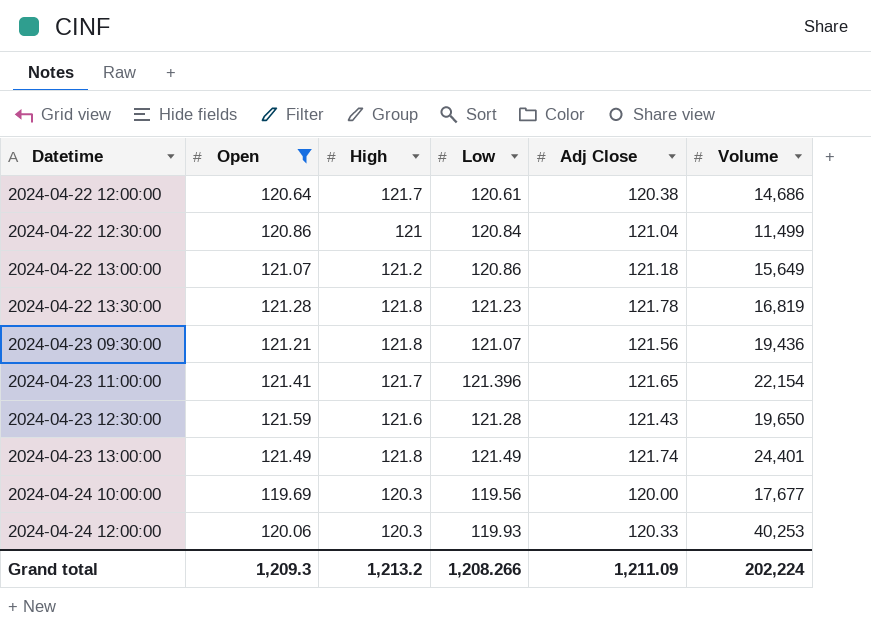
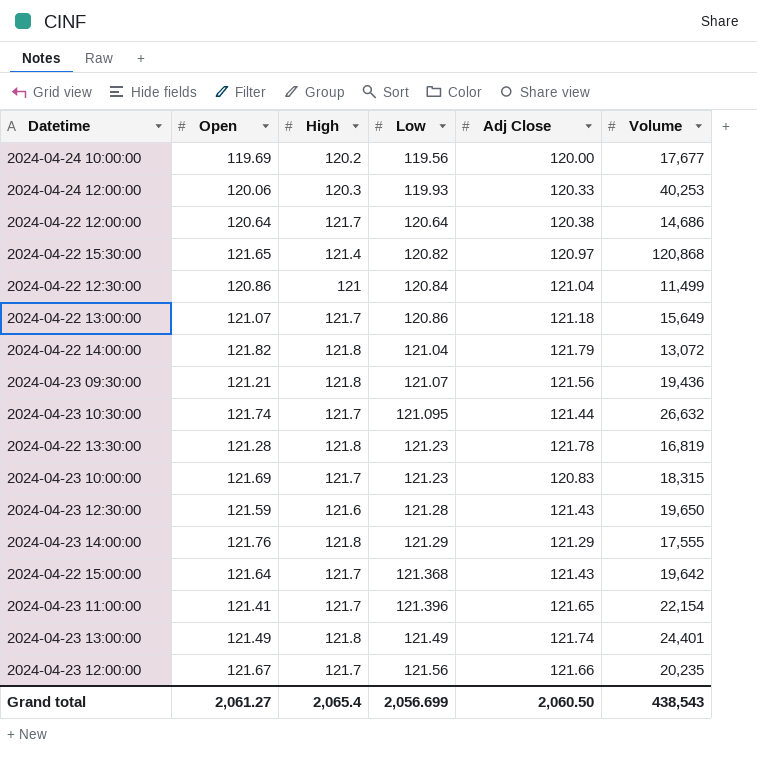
filter: Open <= 121.59 -> none
row order: Datetime ascending -> Low ascending
2024-04-24 10:00:00 | High: 120.3 -> 120.2
2024-04-22 12:00:00 | Low: 120.61 -> 120.64
2024-04-22 13:00:00 | High: 121.2 -> 121.7
Grand total | Open: 1,209.3 -> 2,061.27
Grand total | High: 1,213.2 -> 2,065.4
Grand total | Low: 1,208.266 -> 2,056.699
Grand total | Adj Close: 1,211.09 -> 2,060.50
Grand total | Volume: 202,224 -> 438,543

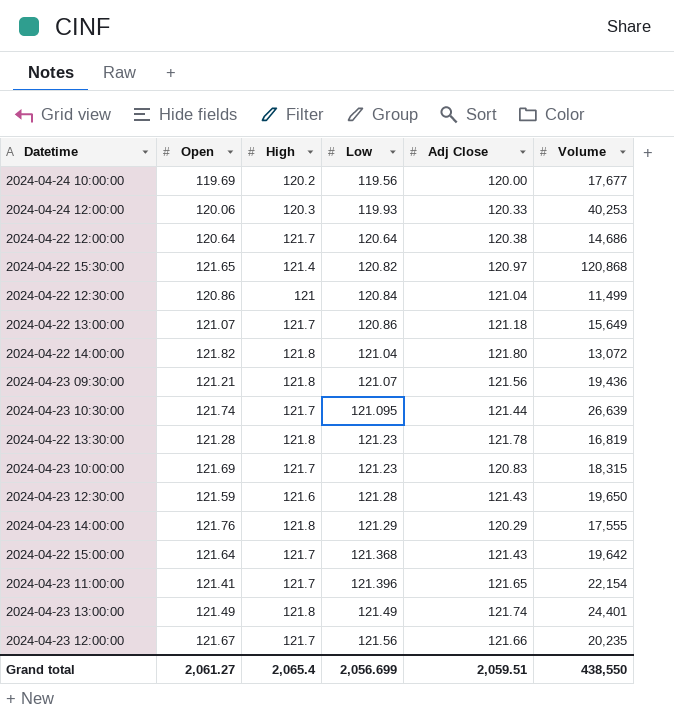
2024-04-22 14:00:00 | Adj Close: 121.79 -> 121.80
2024-04-23 10:30:00 | Volume: 26,632 -> 26,639
2024-04-23 14:00:00 | Adj Close: 121.29 -> 120.29
Grand total | Adj Close: 2,060.50 -> 2,059.51
Grand total | Volume: 438,543 -> 438,550

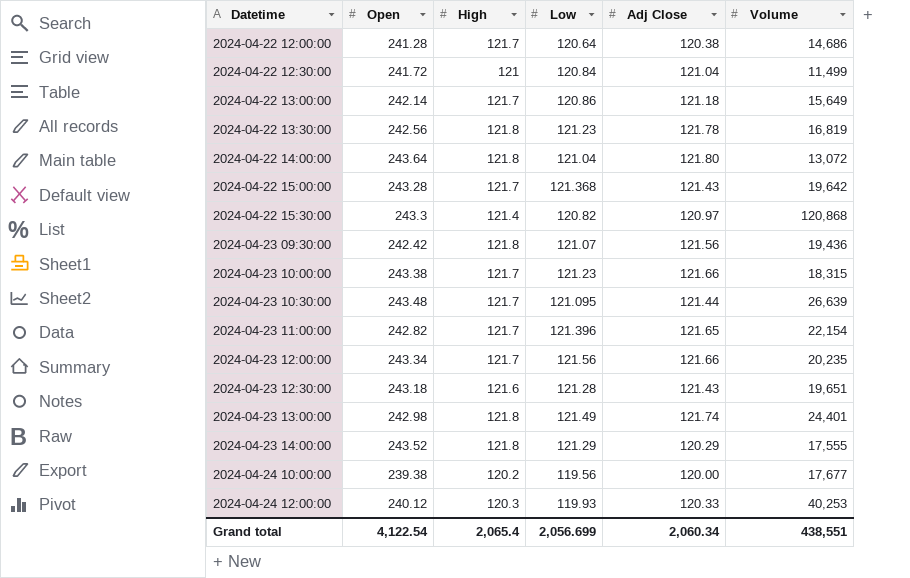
row order: Low ascending -> Datetime ascending
2024-04-22 12:00:00 | Open: 120.64 -> 241.28
2024-04-22 12:30:00 | Open: 120.86 -> 241.72
2024-04-22 13:00:00 | Open: 121.07 -> 242.14
2024-04-22 13:30:00 | Open: 121.28 -> 242.56
2024-04-22 14:00:00 | Open: 121.82 -> 243.64
2024-04-22 15:00:00 | Open: 121.64 -> 243.28
2024-04-22 15:30:00 | Open: 121.65 -> 243.3
2024-04-23 09:30:00 | Open: 121.21 -> 242.42
2024-04-23 10:00:00 | Open: 121.69 -> 243.38
2024-04-23 10:00:00 | Adj Close: 120.83 -> 121.66
2024-04-23 10:30:00 | Open: 121.74 -> 243.48
2024-04-23 11:00:00 | Open: 121.41 -> 242.82
2024-04-23 12:00:00 | Open: 121.67 -> 243.34
2024-04-23 12:30:00 | Open: 121.59 -> 243.18
2024-04-23 12:30:00 | Volume: 19,650 -> 19,651
2024-04-23 13:00:00 | Open: 121.49 -> 242.98
2024-04-23 14:00:00 | Open: 121.76 -> 243.52
2024-04-24 10:00:00 | Open: 119.69 -> 239.38
2024-04-24 12:00:00 | Open: 120.06 -> 240.12
Grand total | Open: 2,061.27 -> 4,122.54
Grand total | Adj Close: 2,059.51 -> 2,060.34
Grand total | Volume: 438,550 -> 438,551

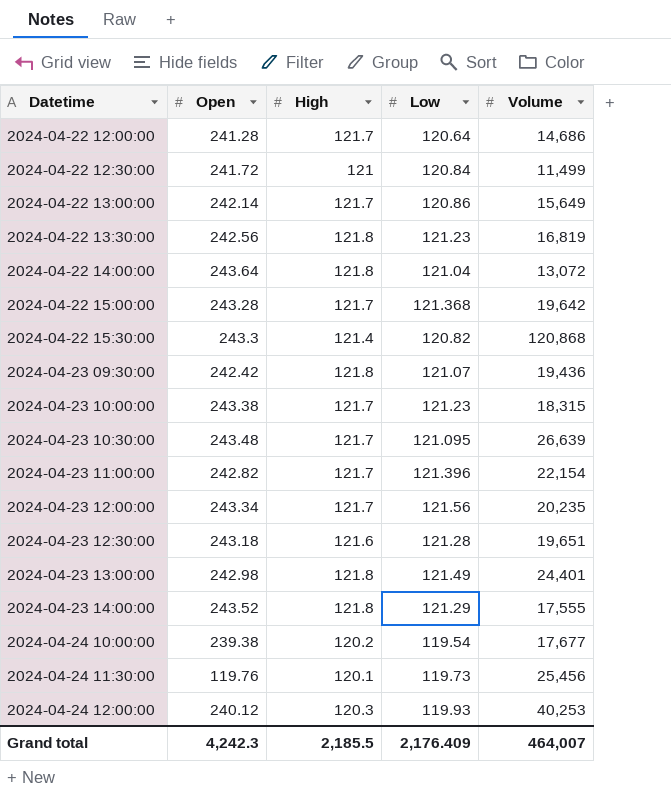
column Adj Close | position: 5 -> none
2024-04-24 10:00:00 | Low: 119.56 -> 119.54
row 2024-04-24 11:30:00: none -> 119.76 | 120.1 | 119.73 | 25,456
Grand total | Open: 4,122.54 -> 4,242.3
Grand total | High: 2,065.4 -> 2,185.5
Grand total | Low: 2,056.699 -> 2,176.409
Grand total | Volume: 438,551 -> 464,007

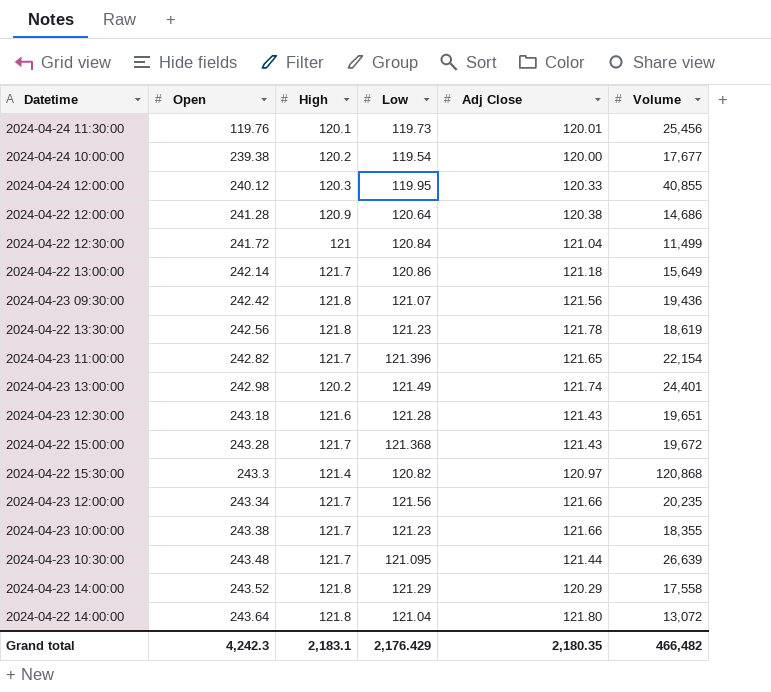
row order: Datetime ascending -> Open ascending
column Adj Close | position: none -> 5
2024-04-24 12:00:00 | Low: 119.93 -> 119.95
2024-04-24 12:00:00 | Volume: 40,253 -> 40,855
2024-04-22 12:00:00 | High: 121.7 -> 120.9
2024-04-22 13:30:00 | Volume: 16,819 -> 18,619
2024-04-23 13:00:00 | High: 121.8 -> 120.2
2024-04-22 15:00:00 | Volume: 19,642 -> 19,672
2024-04-23 10:00:00 | Volume: 18,315 -> 18,355
2024-04-23 14:00:00 | Volume: 17,555 -> 17,558
Grand total | High: 2,185.5 -> 2,183.1
Grand total | Low: 2,176.409 -> 2,176.429
Grand total | Volume: 464,007 -> 466,482

